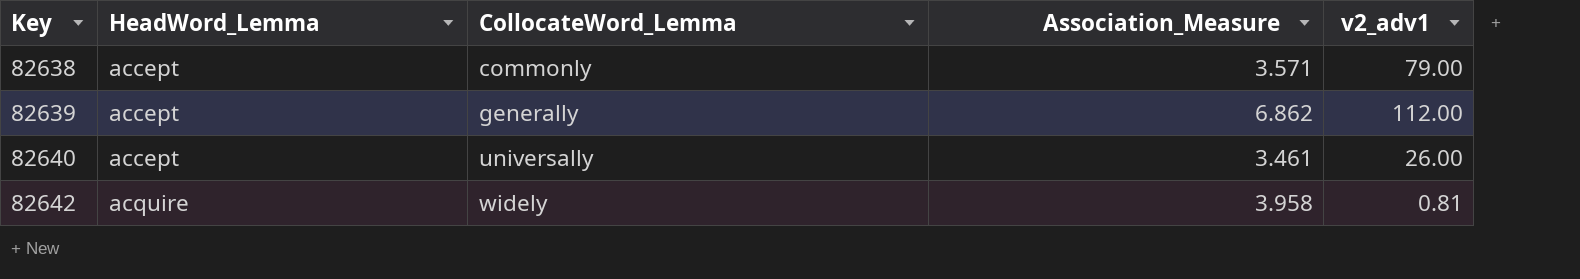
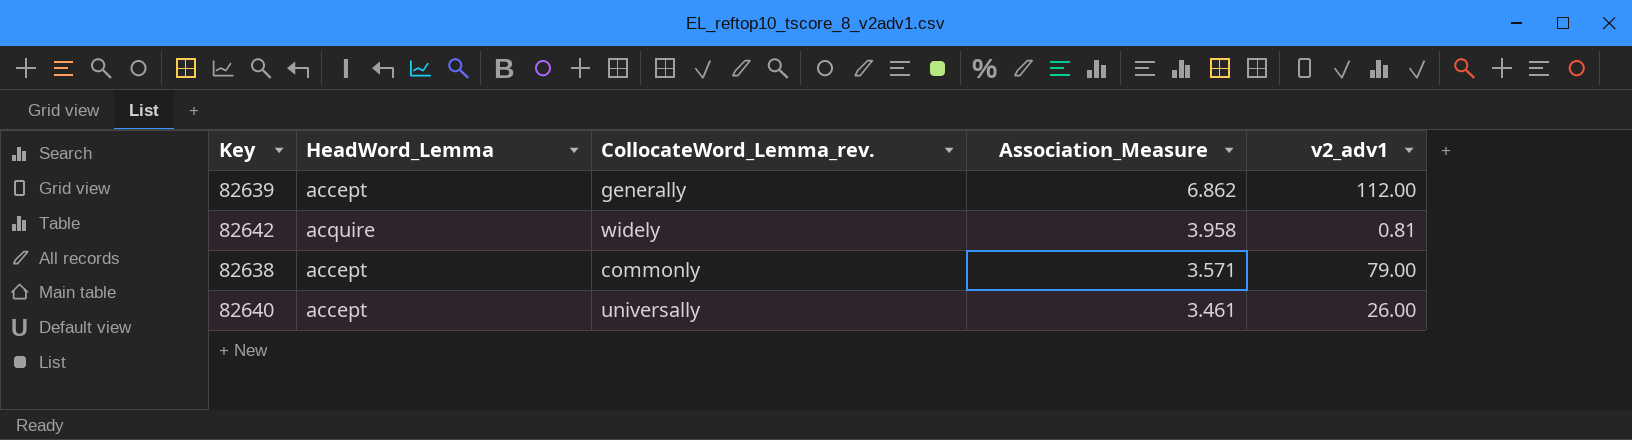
row order: Key ascending -> Association_Measure descending
column name: CollocateWord_Lemma -> CollocateWord_Lemma_rev.

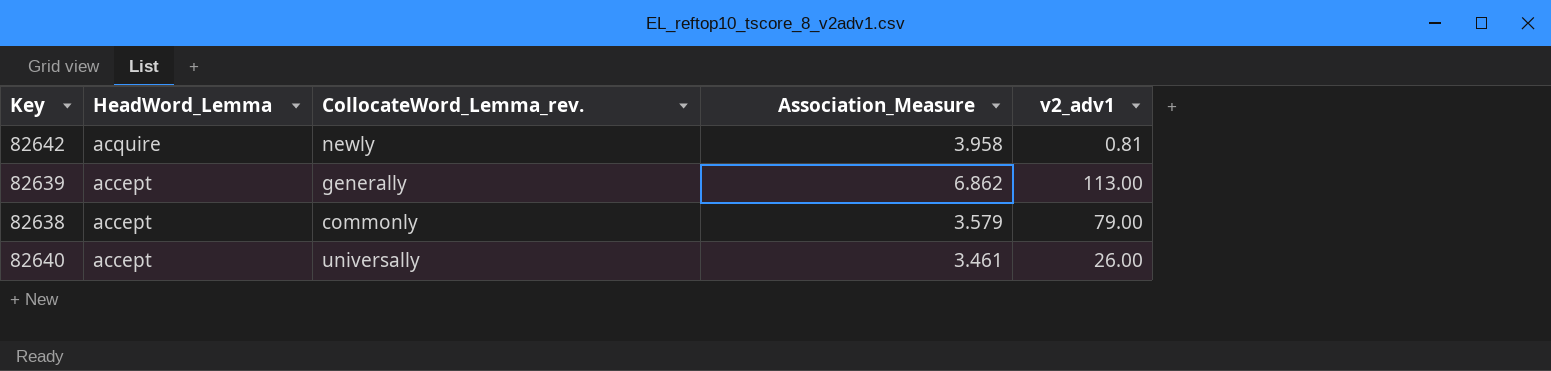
row order: Association_Measure descending -> HeadWord_Lemma descending
82642 | CollocateWord_Lemma_rev.: widely -> newly
82639 | v2_adv1: 112.00 -> 113.00
82638 | Association_Measure: 3.571 -> 3.579

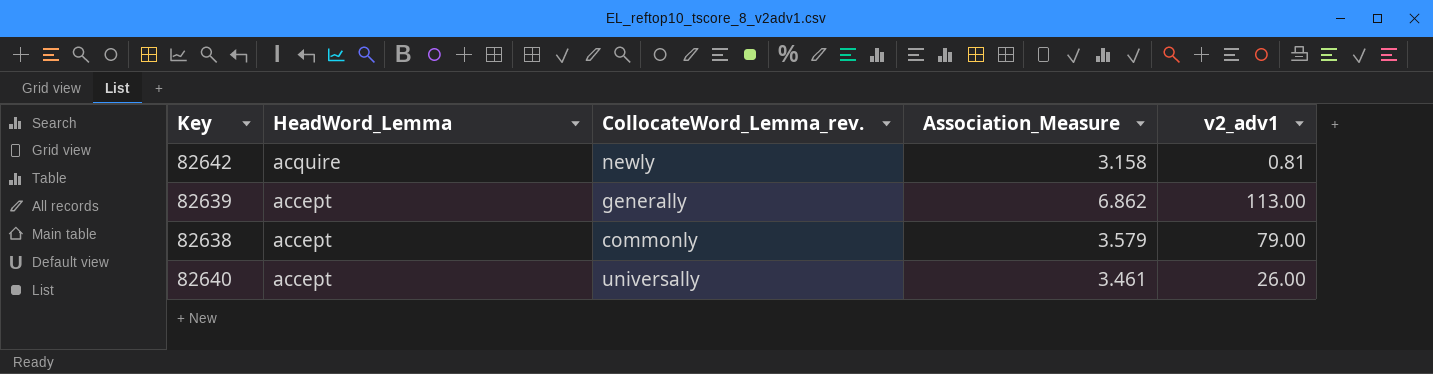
82642 | Association_Measure: 3.958 -> 3.158

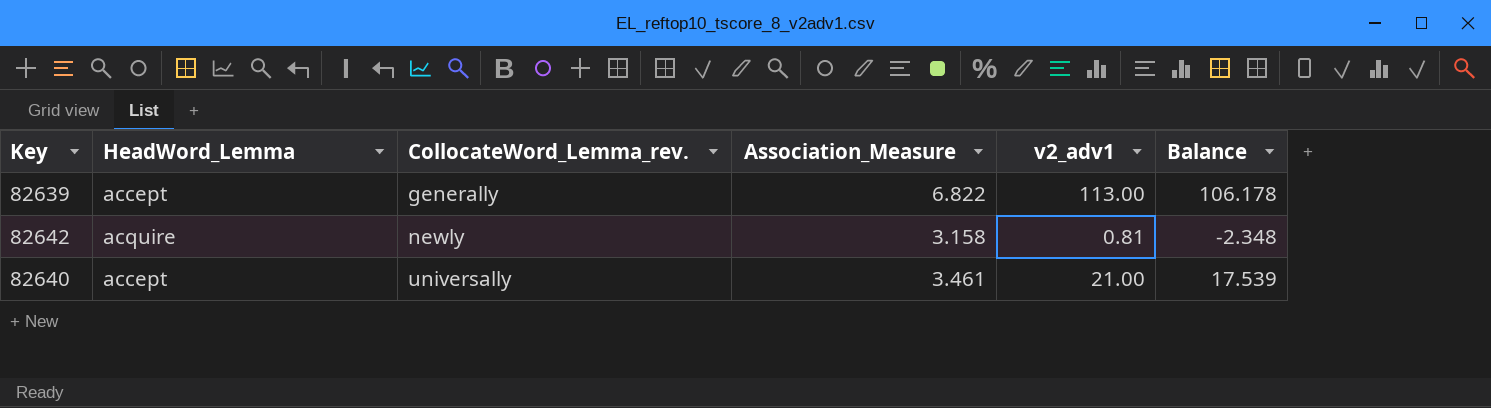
row order: HeadWord_Lemma descending -> CollocateWord_Lemma_rev. ascending
column Balance | formula: none -> [v2_adv1] - [Association_Measure]
row 82638: accept | commonly | 3.579 | 79.00 -> none
82639 | Association_Measure: 6.862 -> 6.822
82640 | v2_adv1: 26.00 -> 21.00

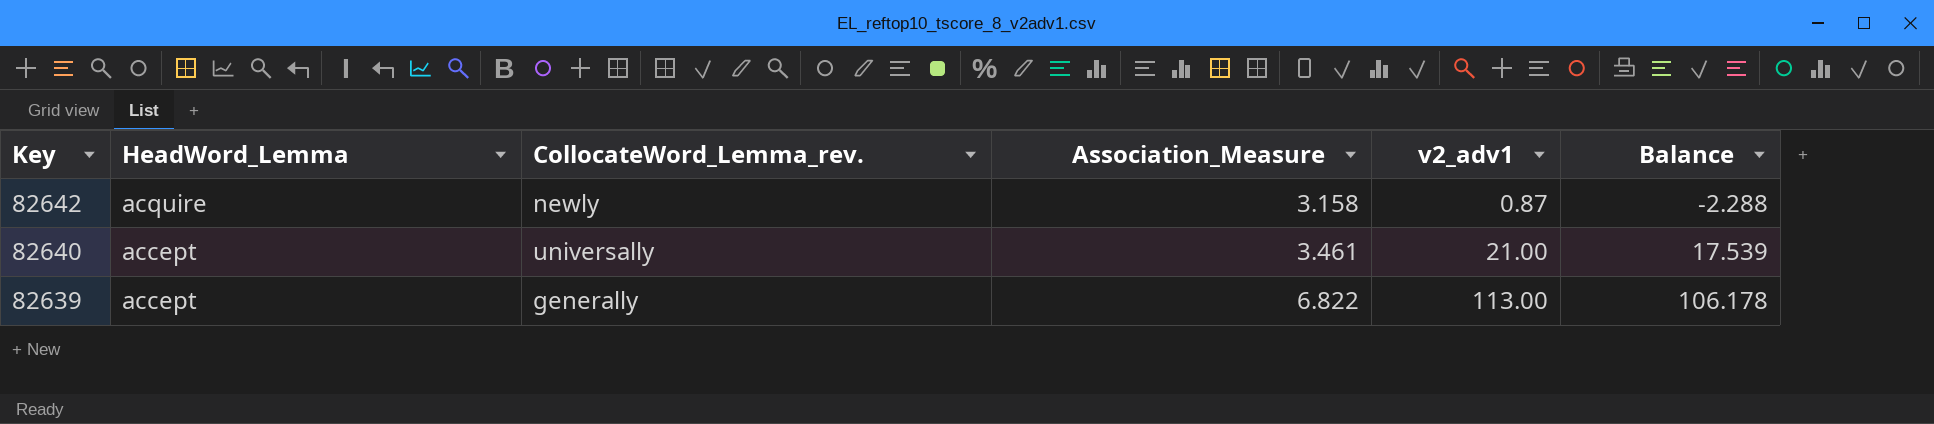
row order: CollocateWord_Lemma_rev. ascending -> Key descending
82642 | v2_adv1: 0.81 -> 0.87
82642 | Balance: -2.348 -> -2.288

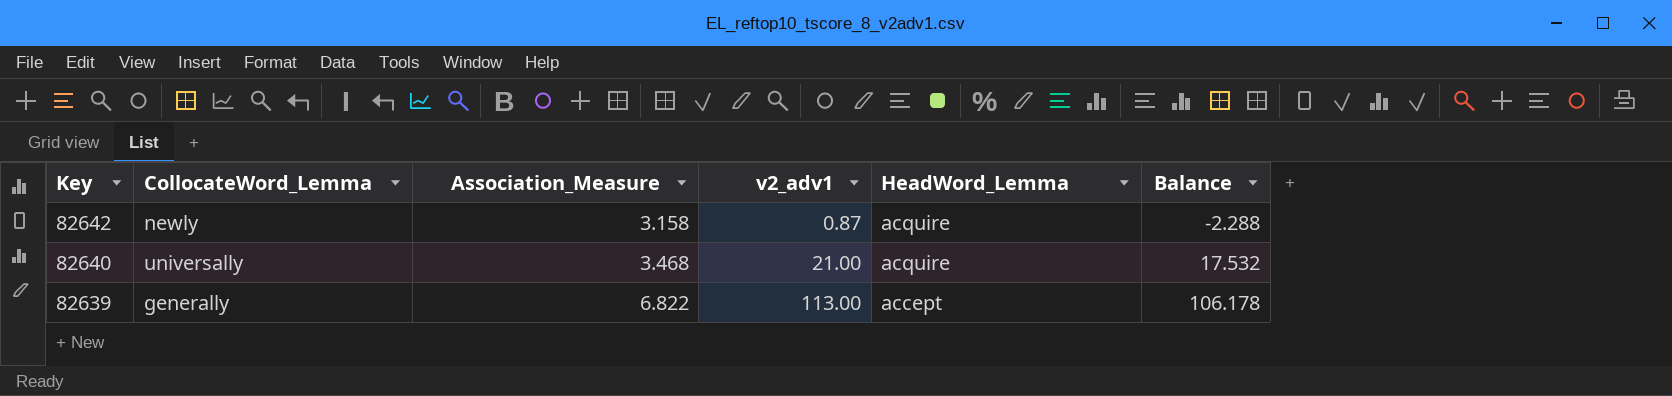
column name: CollocateWord_Lemma_rev. -> CollocateWord_Lemma
column HeadWord_Lemma | position: 2 -> 5
82640 | Association_Measure: 3.461 -> 3.468
82640 | HeadWord_Lemma: accept -> acquire
82640 | Balance: 17.539 -> 17.532

